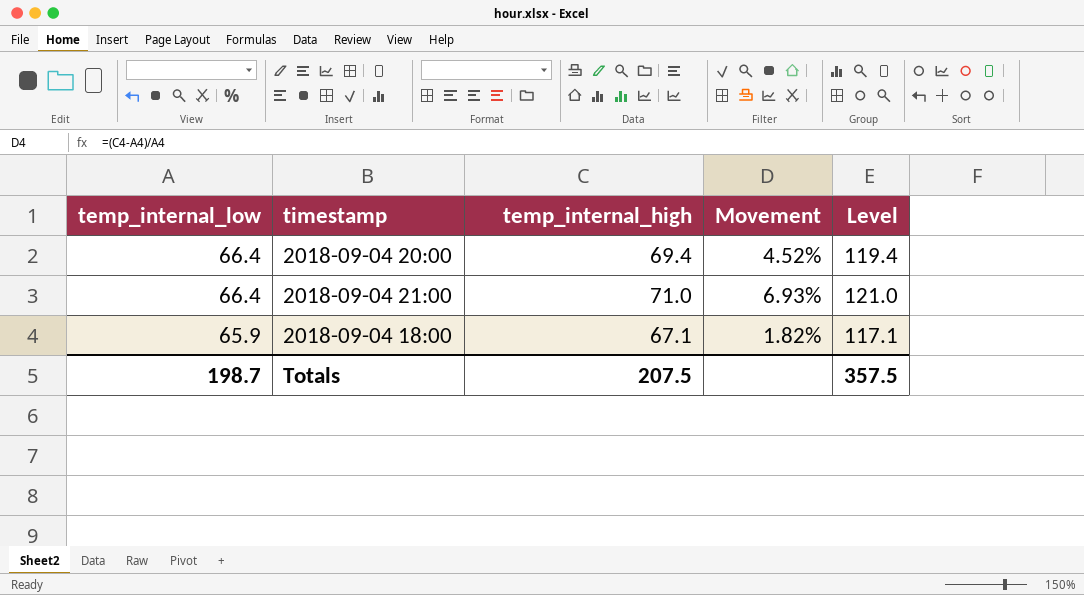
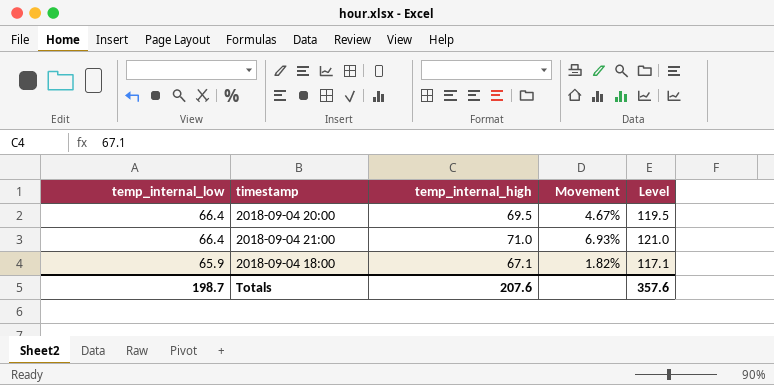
2018-09-04 20:00 | temp_internal_high: 69.4 -> 69.5
2018-09-04 20:00 | Movement: 4.52% -> 4.67%
2018-09-04 20:00 | Level: 119.4 -> 119.5
Totals | temp_internal_high: 207.5 -> 207.6
Totals | Level: 357.5 -> 357.6

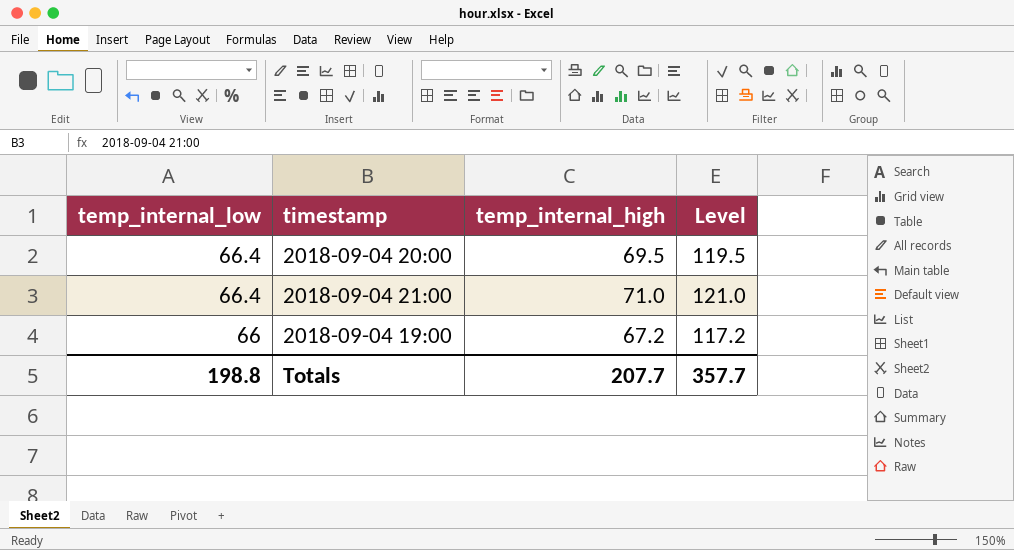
column Movement | formula: ([temp_internal_high] - [temp_internal_low]) / [temp_internal_low] -> none
row 2018-09-04 18:00: 65.9 | 67.1 | 1.82% | 117.1 -> none
row 2018-09-04 19:00: none -> 66 | 67.2 | 117.2
Totals | temp_internal_low: 198.7 -> 198.8
Totals | temp_internal_high: 207.6 -> 207.7
Totals | Level: 357.6 -> 357.7

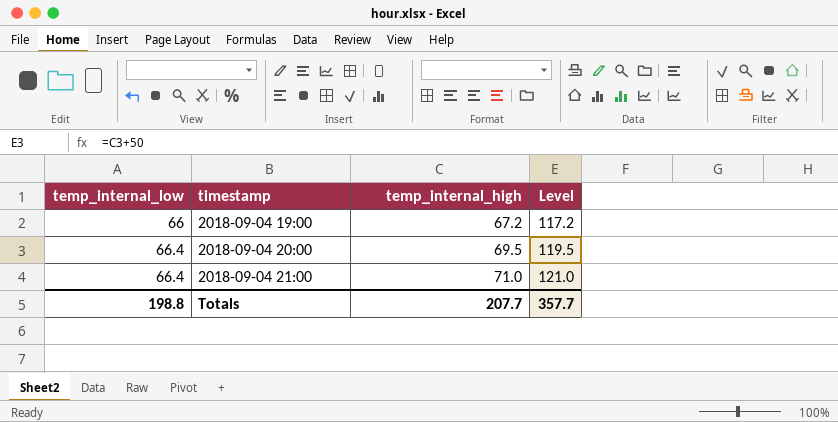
row order: temp_internal_low descending -> temp_internal_low ascending

